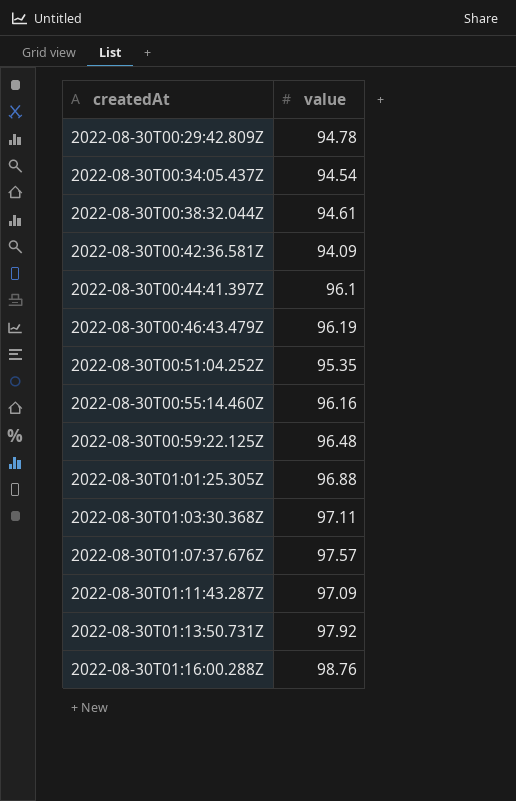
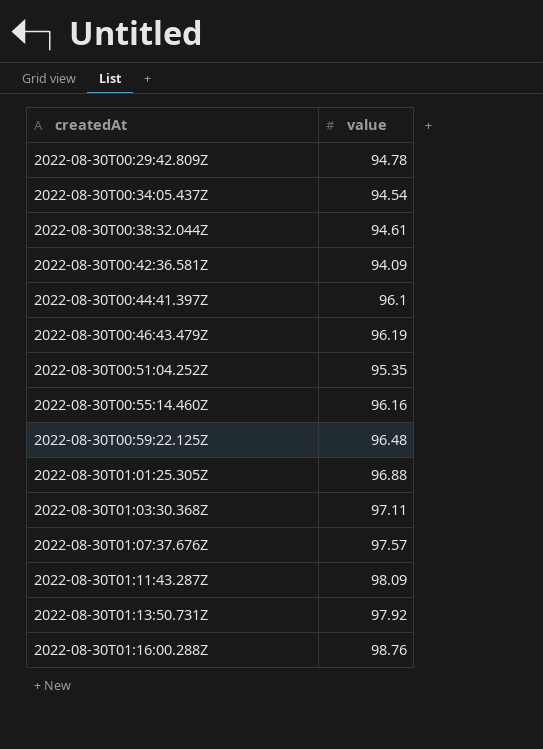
2022-08-30T01:11:43.287Z | value: 97.09 -> 98.09

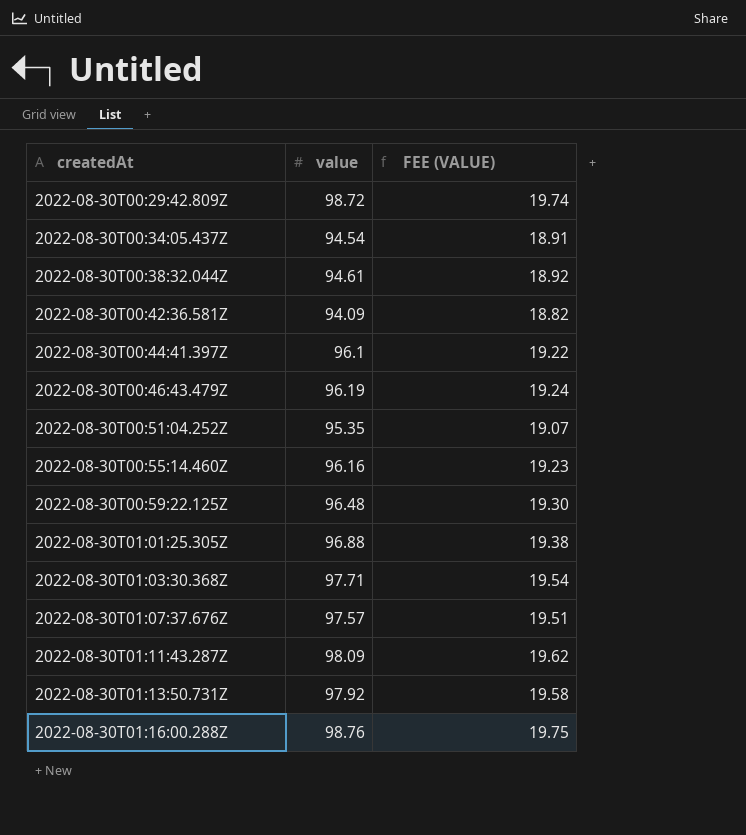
column FEE (VALUE) | formula: none -> [value] * 0.2
2022-08-30T00:29:42.809Z | value: 94.78 -> 98.72
2022-08-30T01:03:30.368Z | value: 97.11 -> 97.71

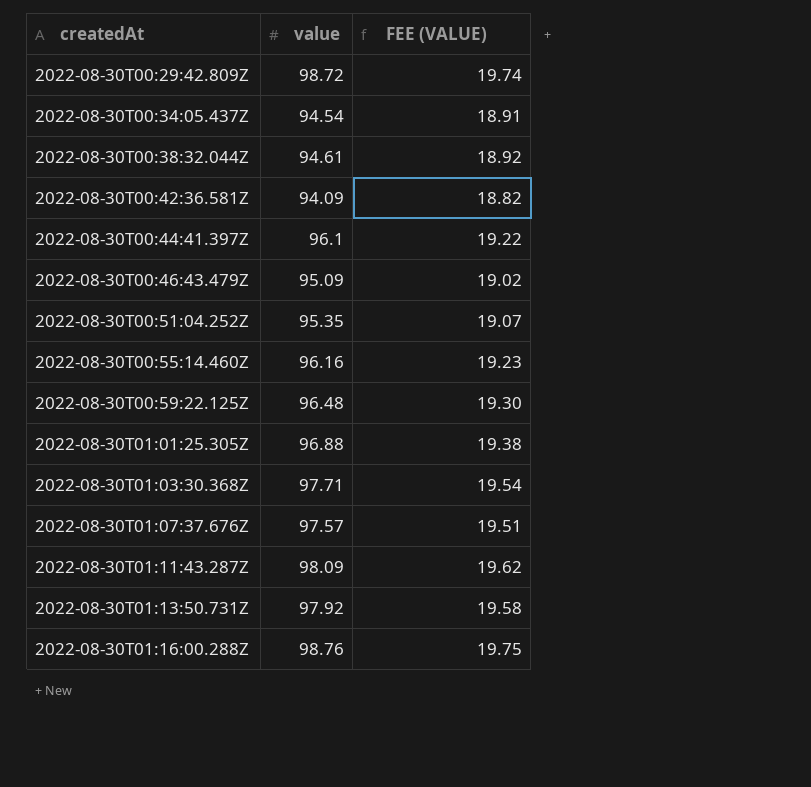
2022-08-30T00:46:43.479Z | value: 96.19 -> 95.09
2022-08-30T00:46:43.479Z | FEE (VALUE): 19.24 -> 19.02

